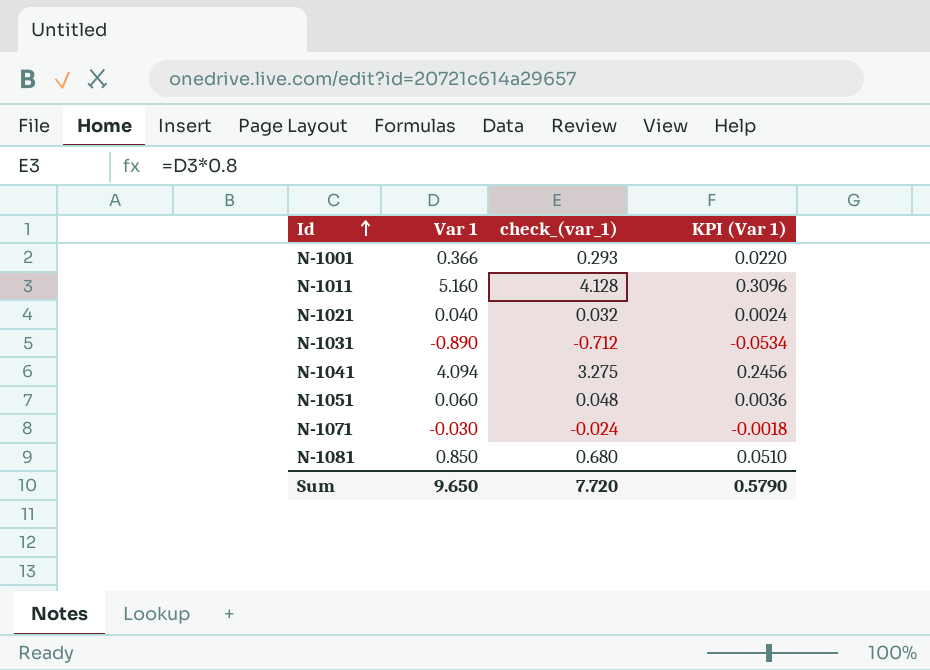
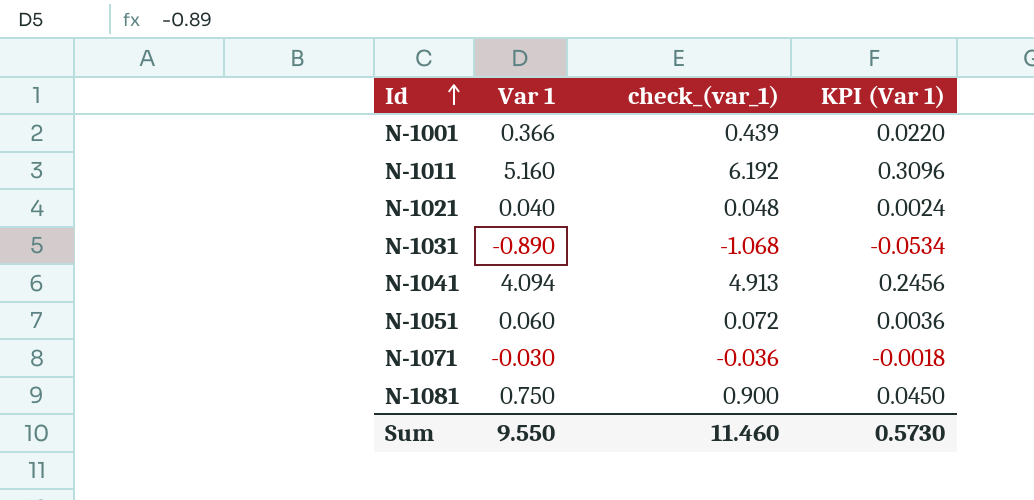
column check_(var_1) | formula: [Var 1] * 0.8 -> [Var 1] * 1.2
N-1081 | Var 1: 0.850 -> 0.750
N-1081 | KPI (Var 1): 0.0510 -> 0.0450
Sum | Var 1: 9.650 -> 9.550
Sum | check_(var_1): 7.720 -> 11.460
Sum | KPI (Var 1): 0.5790 -> 0.5730

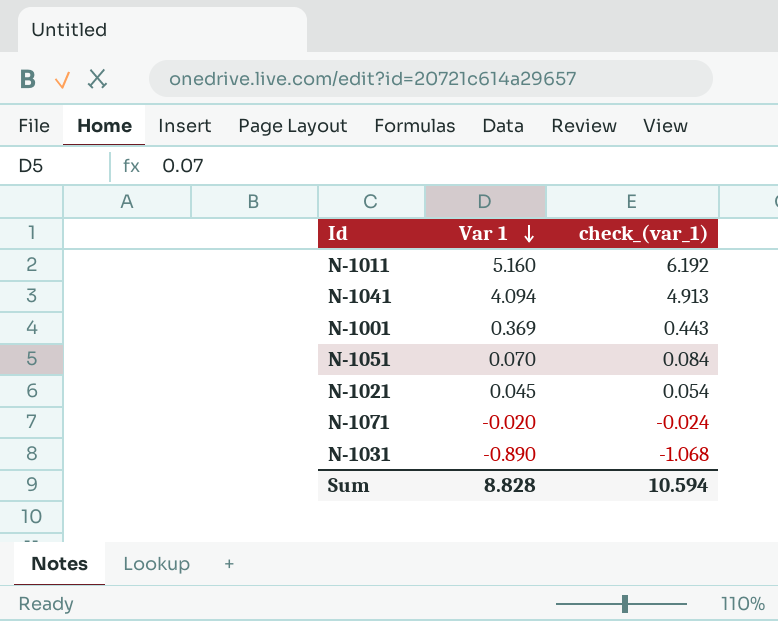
row order: Id ascending -> Var 1 descending
column KPI (Var 1) | formula: [Var 1] * 0.06 -> none
row N-1081: 0.750 | 0.900 | 0.0450 -> none
N-1001 | Var 1: 0.366 -> 0.369
N-1001 | check_(var_1): 0.439 -> 0.443
N-1051 | Var 1: 0.060 -> 0.070
N-1051 | check_(var_1): 0.072 -> 0.084
N-1021 | Var 1: 0.040 -> 0.045
N-1021 | check_(var_1): 0.048 -> 0.054
N-1071 | Var 1: -0.030 -> -0.020
N-1071 | check_(var_1): -0.036 -> -0.024
Sum | Var 1: 9.550 -> 8.828
Sum | check_(var_1): 11.460 -> 10.594

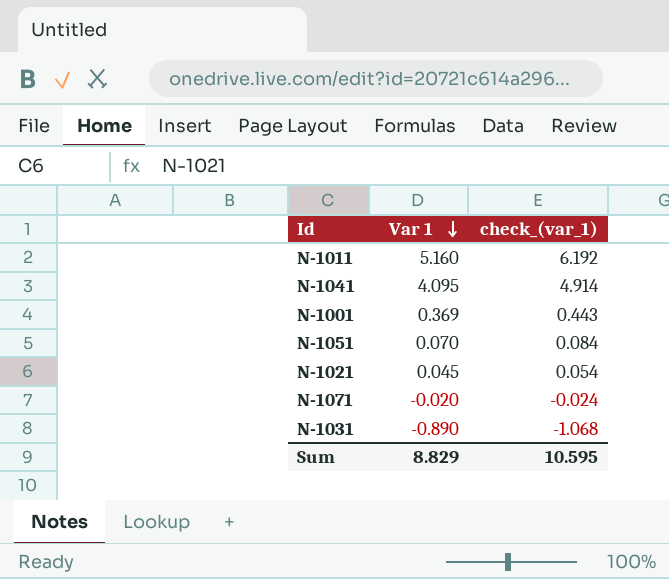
N-1041 | Var 1: 4.094 -> 4.095
N-1041 | check_(var_1): 4.913 -> 4.914
Sum | Var 1: 8.828 -> 8.829
Sum | check_(var_1): 10.594 -> 10.595

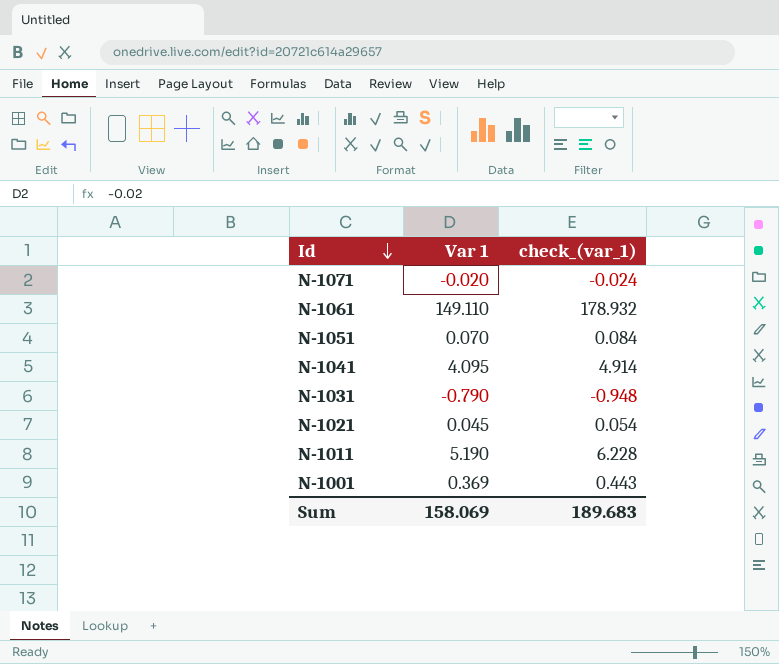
row order: Var 1 descending -> Id descending
row N-1061: none -> 149.110 | 178.932
N-1031 | Var 1: -0.890 -> -0.790
N-1031 | check_(var_1): -1.068 -> -0.948
N-1011 | Var 1: 5.160 -> 5.190
N-1011 | check_(var_1): 6.192 -> 6.228
Sum | Var 1: 8.829 -> 158.069
Sum | check_(var_1): 10.595 -> 189.683

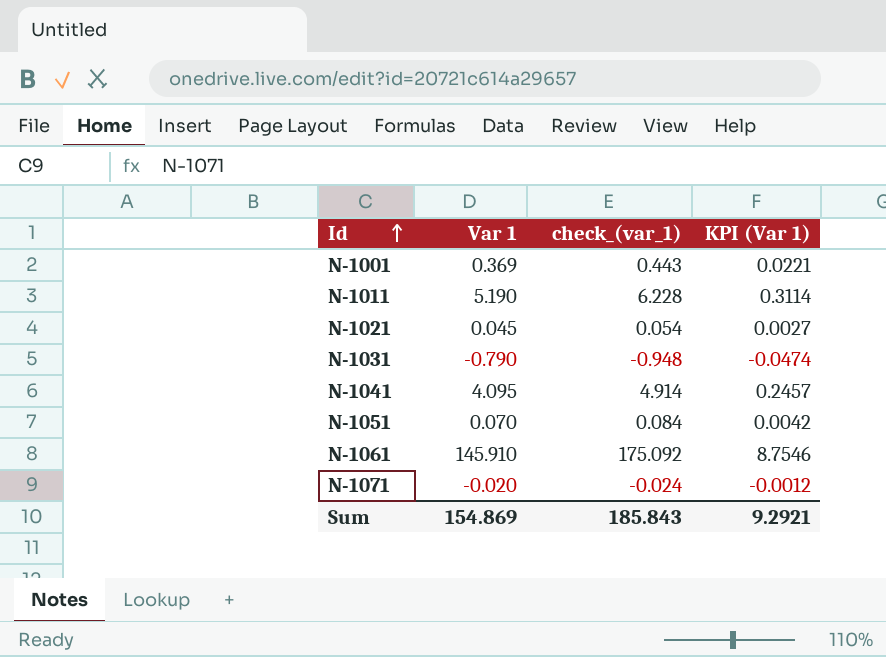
row order: Id descending -> Id ascending
column KPI (Var 1) | formula: none -> [Var 1] * 0.06
N-1061 | Var 1: 149.110 -> 145.910
N-1061 | check_(var_1): 178.932 -> 175.092
Sum | Var 1: 158.069 -> 154.869
Sum | check_(var_1): 189.683 -> 185.843

